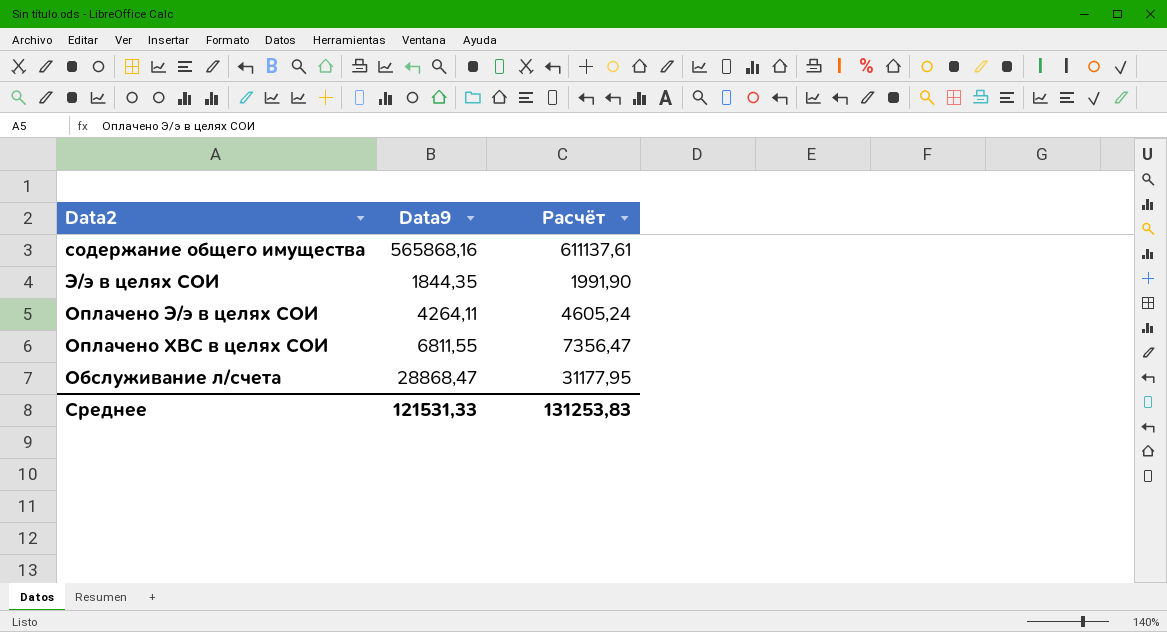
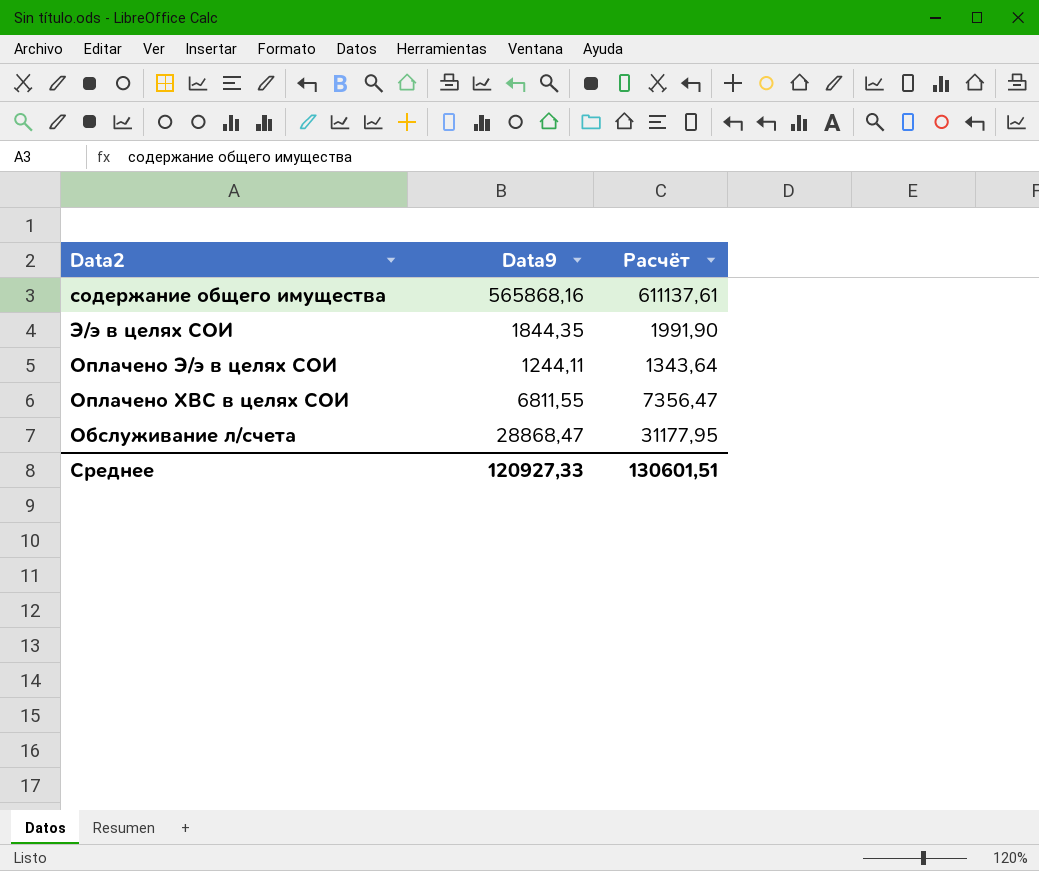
Оплачено Э/э в целях СОИ | Data9: 4264,11 -> 1244,11
Оплачено Э/э в целях СОИ | Расчёт: 4605,24 -> 1343,64
Среднее | Data9: 121531,33 -> 120927,33
Среднее | Расчёт: 131253,83 -> 130601,51

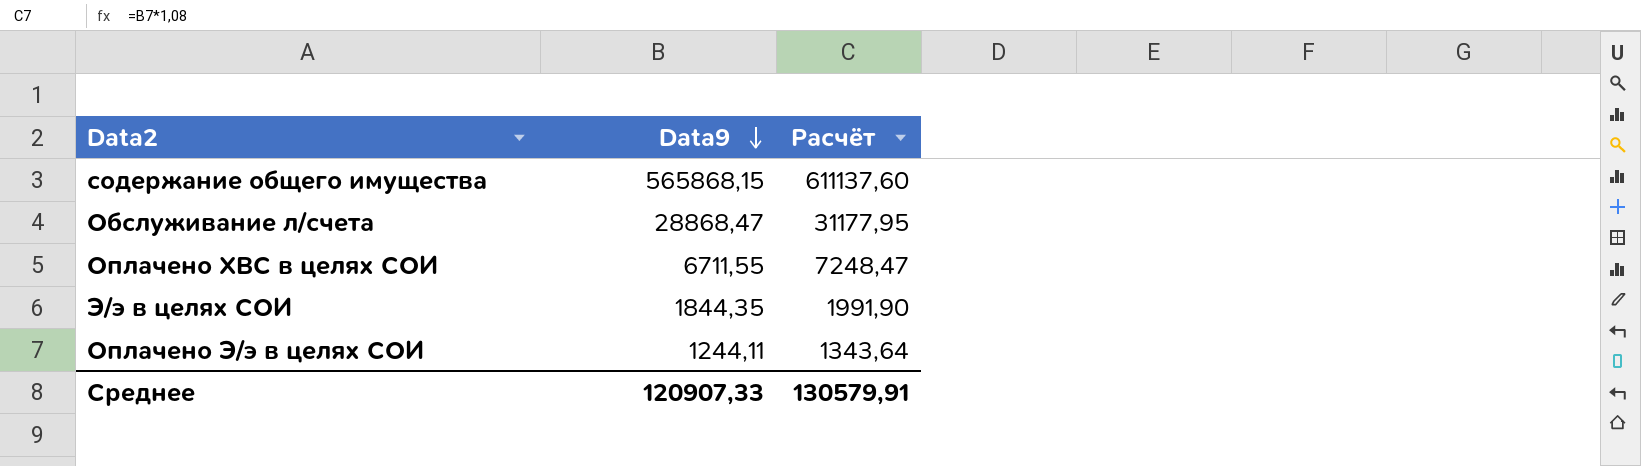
row order: none -> Data9 descending
содержание общего имущества | Data9: 565868,16 -> 565868,15
содержание общего имущества | Расчёт: 611137,61 -> 611137,60
Оплачено ХВС в целях СОИ | Data9: 6811,55 -> 6711,55
Оплачено ХВС в целях СОИ | Расчёт: 7356,47 -> 7248,47
Среднее | Data9: 120927,33 -> 120907,33
Среднее | Расчёт: 130601,51 -> 130579,91

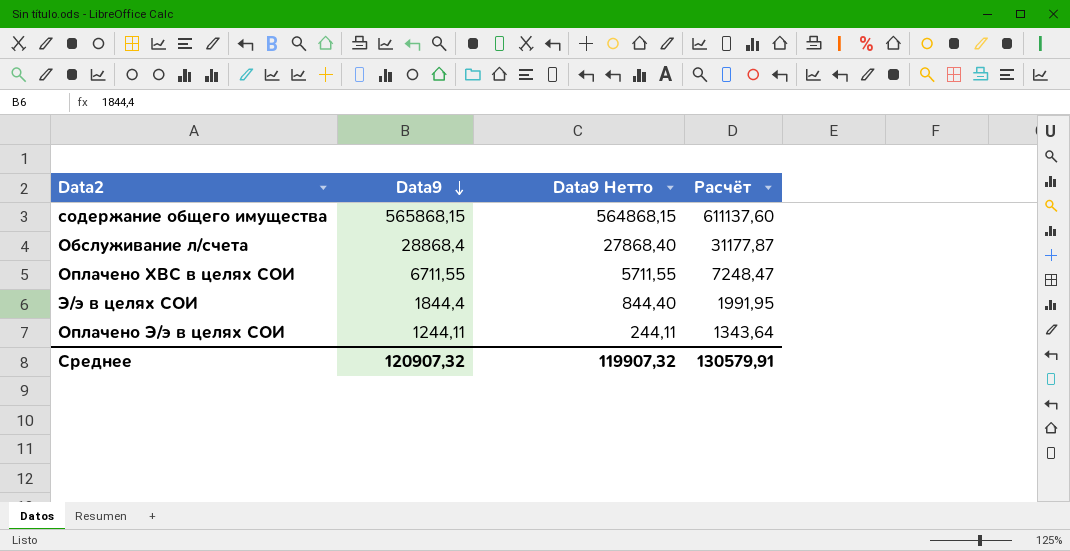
column Data9 Нетто | formula: none -> [Data9] - 1000
Обслуживание л/счета | Data9: 28868,47 -> 28868,4
Обслуживание л/счета | Расчёт: 31177,95 -> 31177,87
Э/э в целях СОИ | Data9: 1844,35 -> 1844,4
Э/э в целях СОИ | Расчёт: 1991,90 -> 1991,95
Среднее | Data9: 120907,33 -> 120907,32

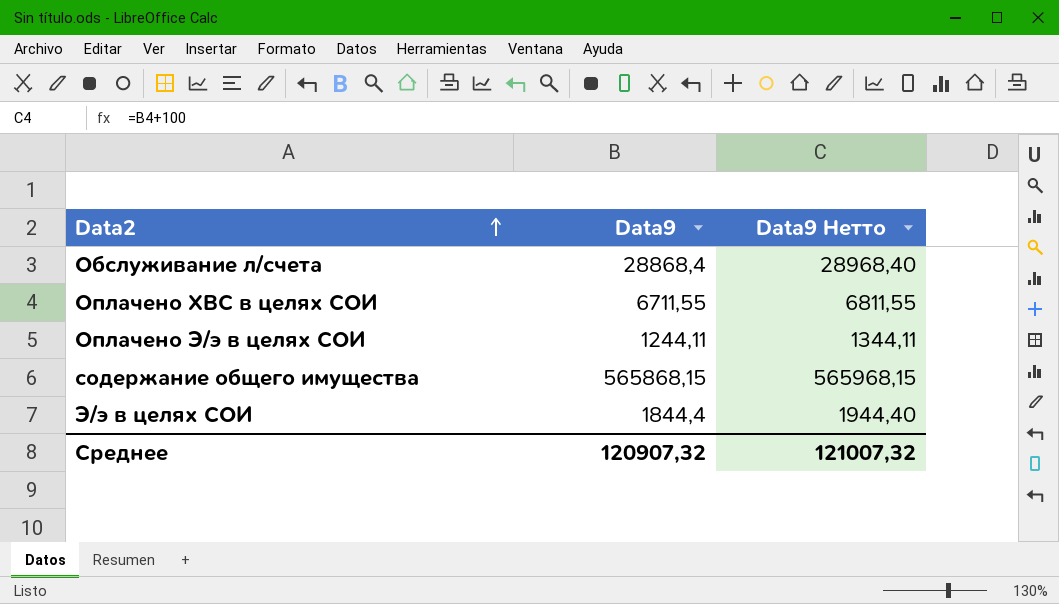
row order: Data9 descending -> Data2 ascending
column Расчёт | formula: [Data9] * 1,08 -> none
column Data9 Нетто | formula: [Data9] - 1000 -> [Data9] + 100
Среднее | Data9 Нетто: 119907,32 -> 121007,32

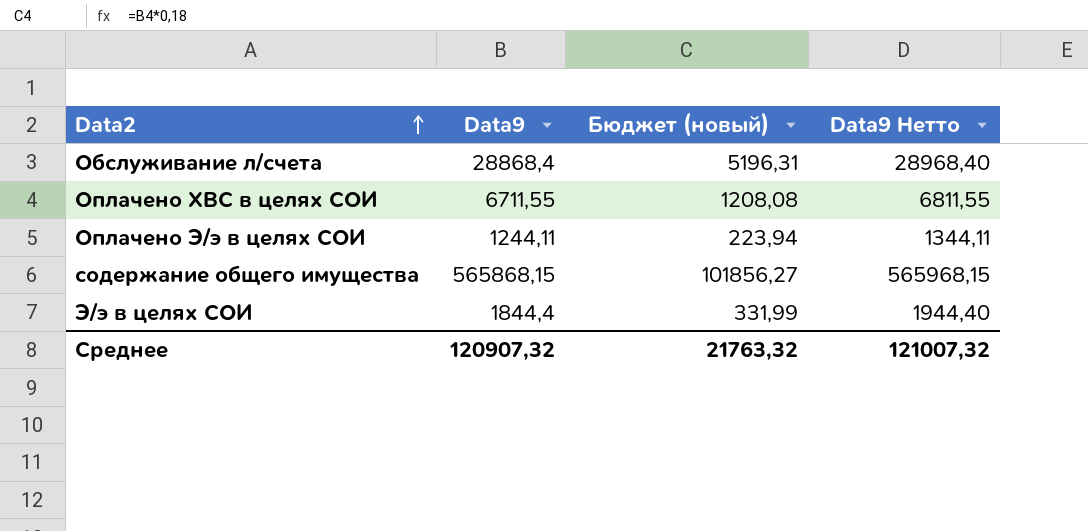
column Бюджет (новый) | formula: none -> [Data9] * 0,18

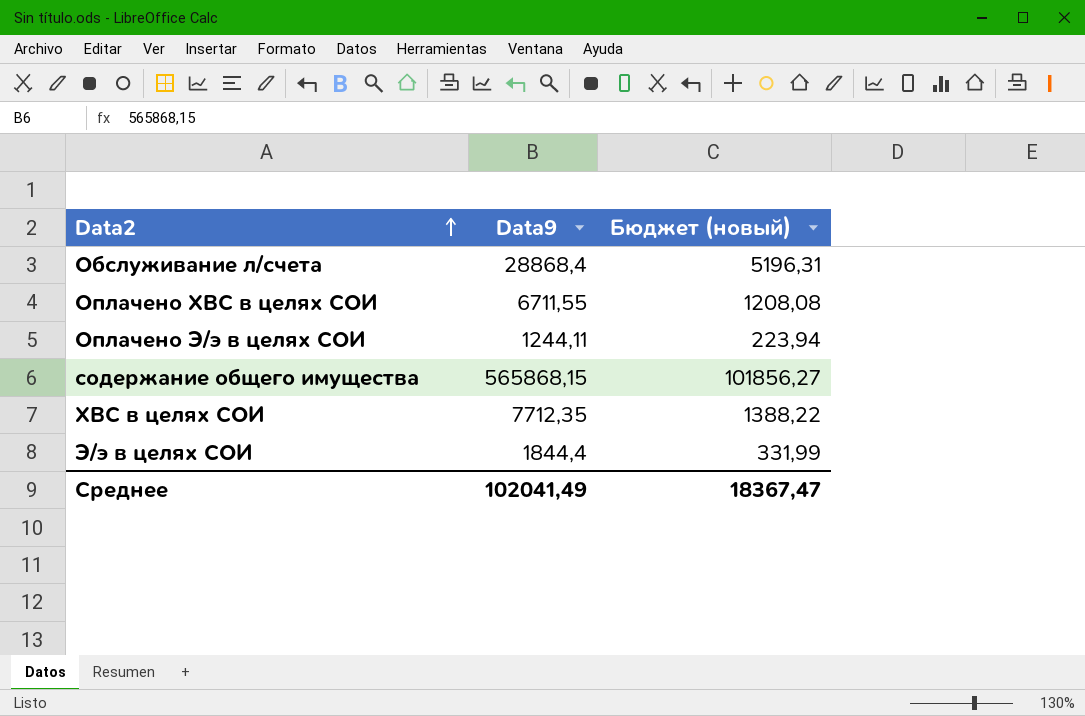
column Data9 Нетто | formula: [Data9] + 100 -> none
row ХВС в целях СОИ: none -> 7712,35 | 1388,22
Среднее | Data9: 120907,32 -> 102041,49
Среднее | Бюджет (новый): 21763,32 -> 18367,47

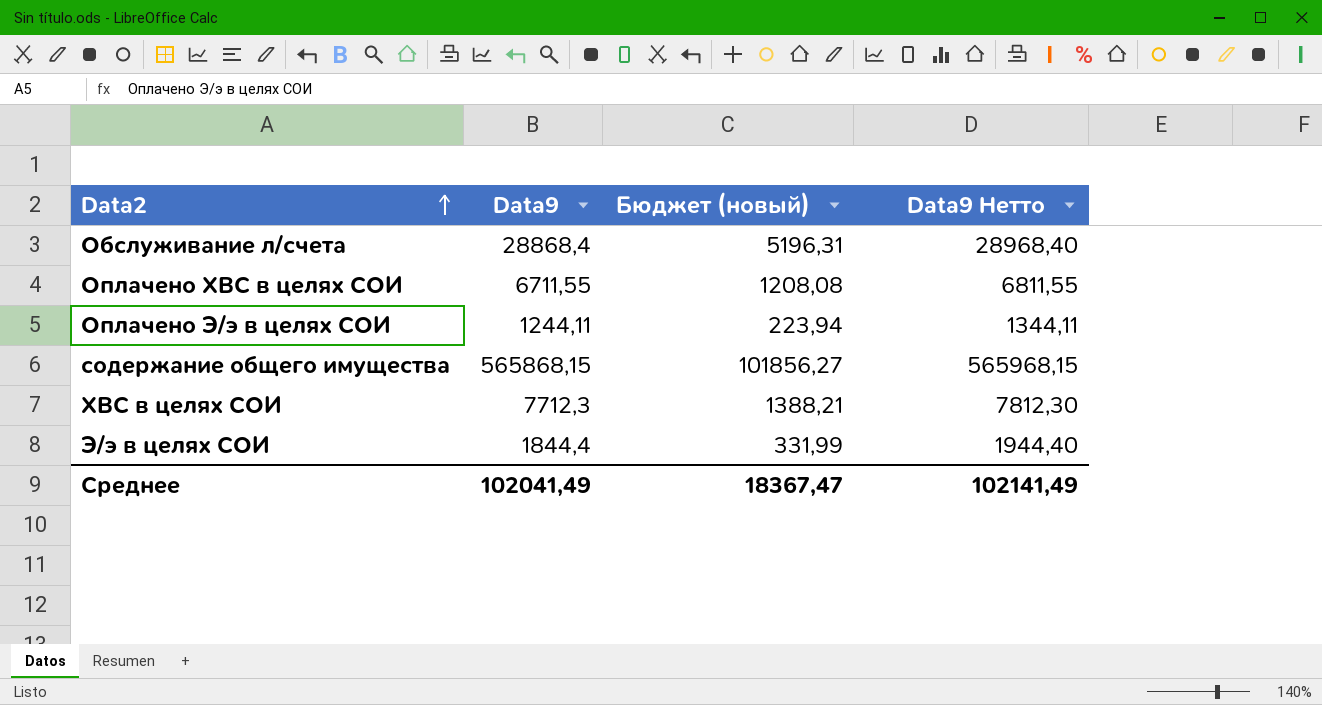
column Data9 Нетто | formula: none -> [Data9] + 100
ХВС в целях СОИ | Data9: 7712,35 -> 7712,3
ХВС в целях СОИ | Бюджет (новый): 1388,22 -> 1388,21

